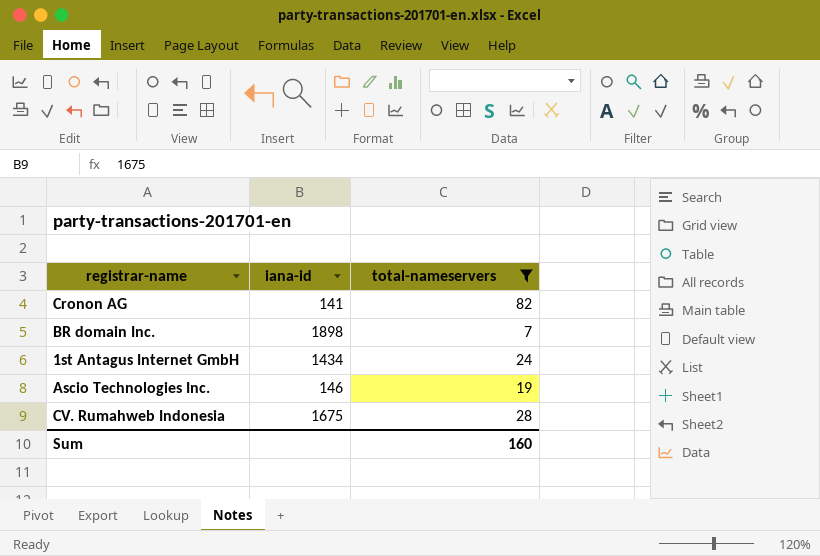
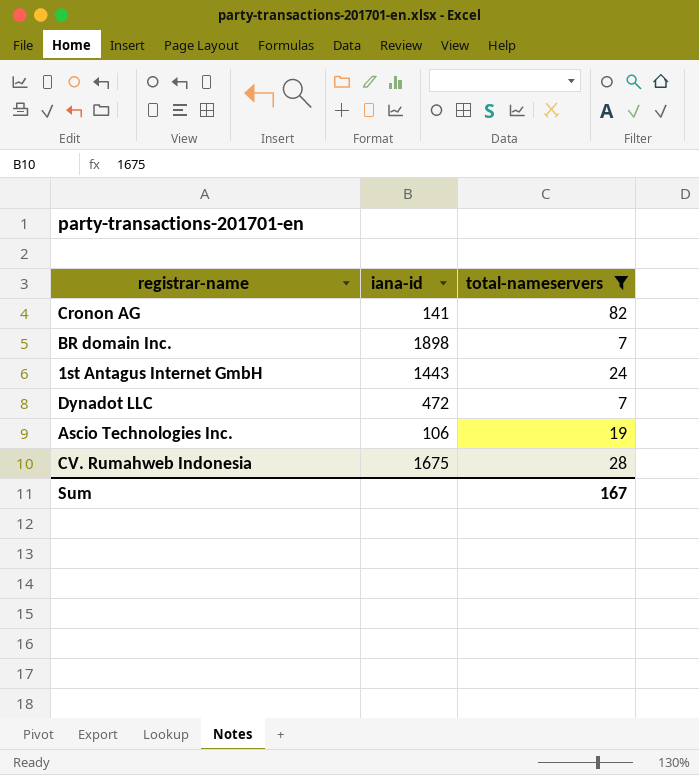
1st Antagus Internet GmbH | iana-id: 1434 -> 1443
row Dynadot LLC: none -> 472 | 7
Ascio Technologies Inc. | iana-id: 146 -> 106
Sum | total-nameservers: 160 -> 167

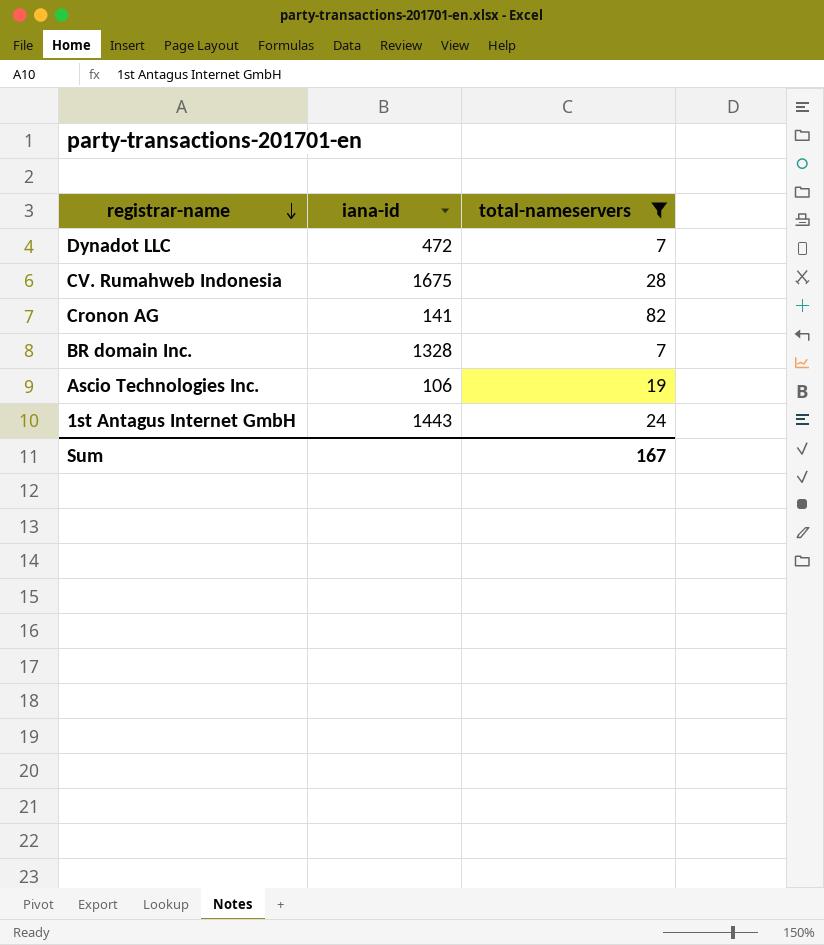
row order: none -> registrar-name descending
BR domain Inc. | iana-id: 1898 -> 1328

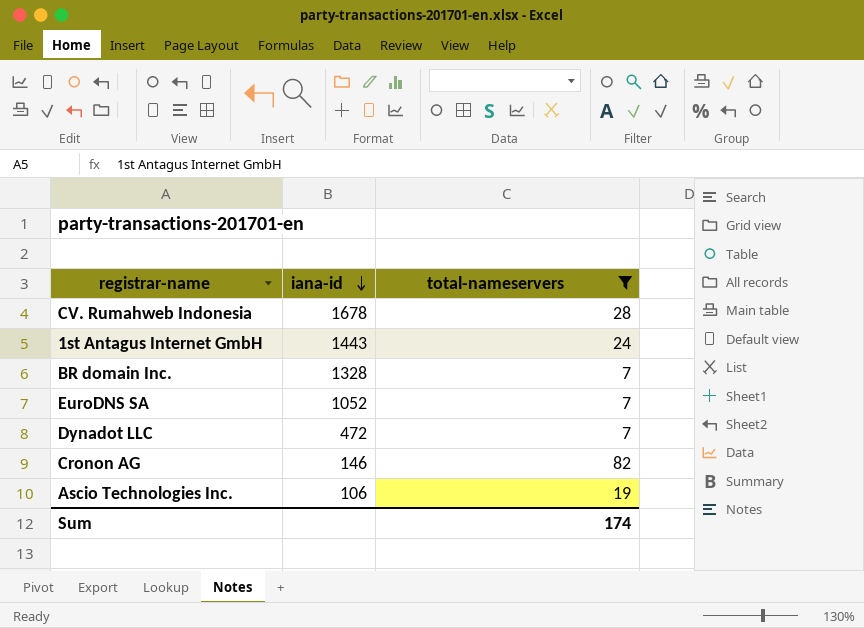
row order: registrar-name descending -> iana-id descending
CV. Rumahweb Indonesia | iana-id: 1675 -> 1678
row EuroDNS SA: none -> 1052 | 7
Cronon AG | iana-id: 141 -> 146
Sum | total-nameservers: 167 -> 174

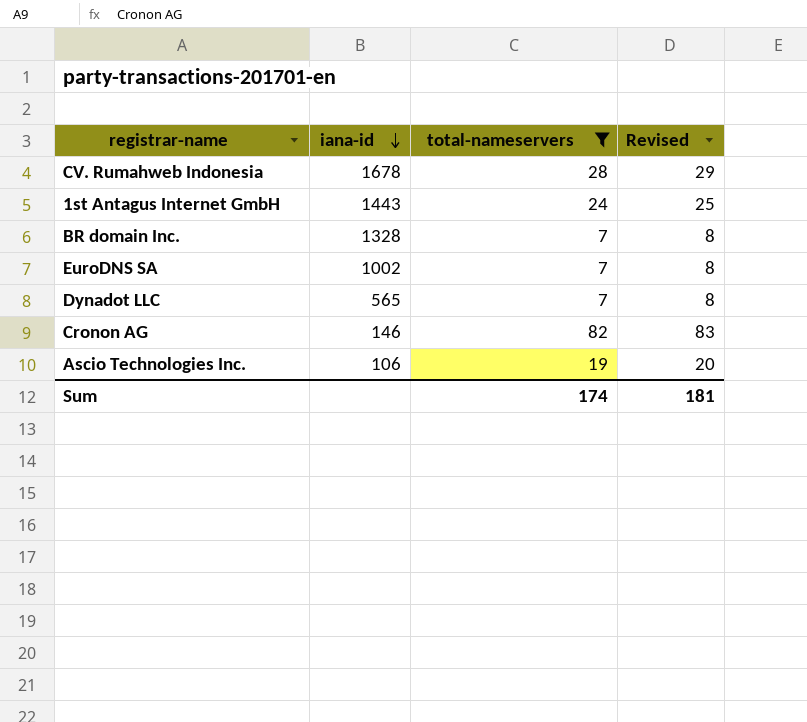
column Revised | formula: none -> [total-nameservers] + 1
EuroDNS SA | iana-id: 1052 -> 1002
Dynadot LLC | iana-id: 472 -> 565

